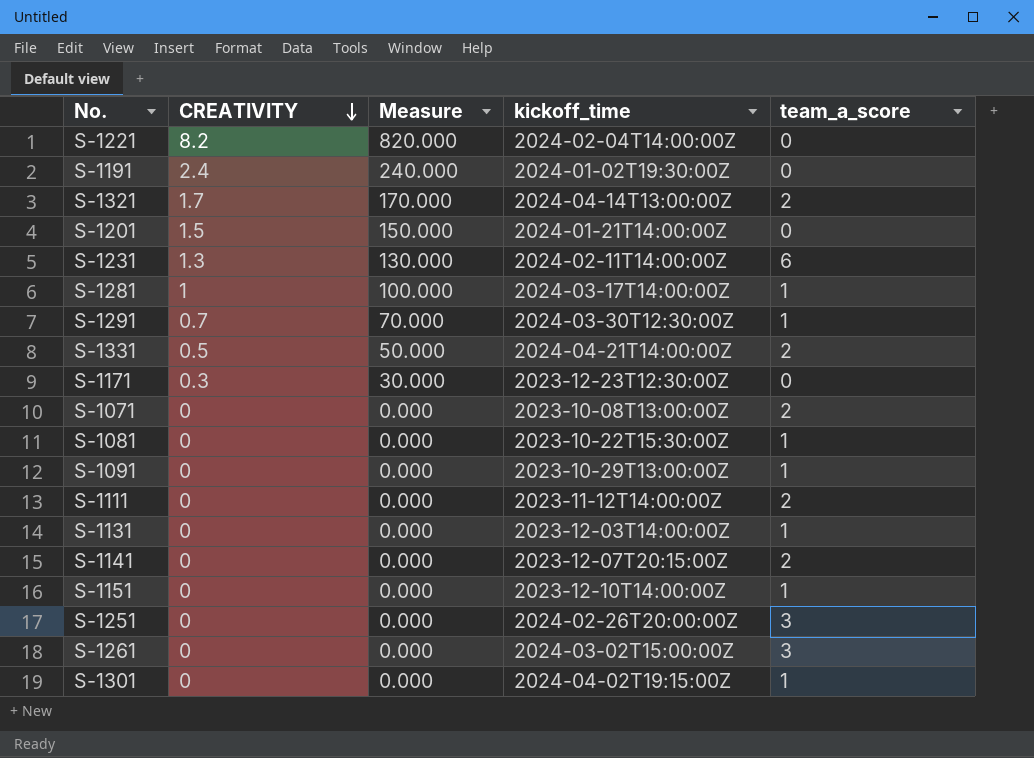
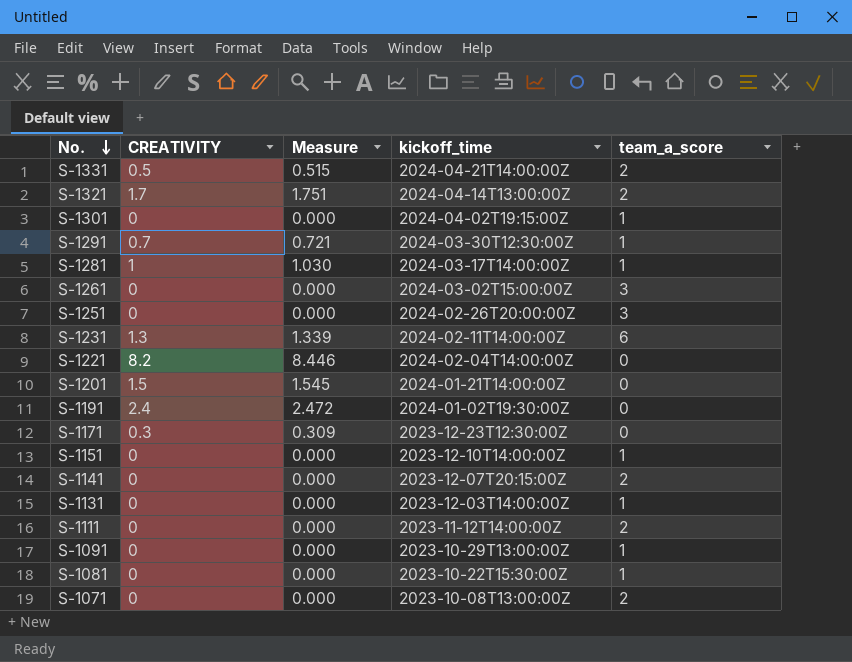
row order: CREATIVITY descending -> No. descending
column Measure | formula: [CREATIVITY] * 100 -> [CREATIVITY] * 1.03

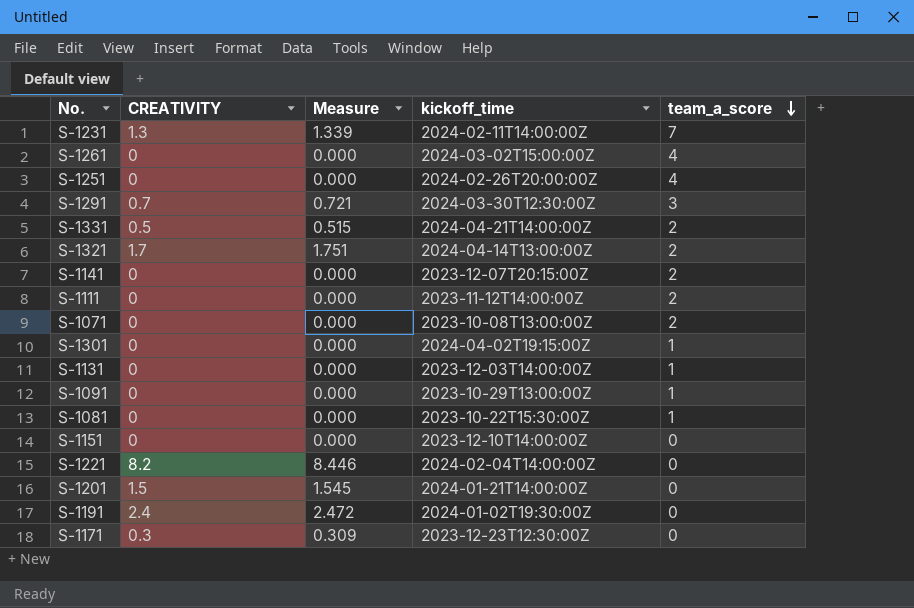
row order: No. descending -> team_a_score descending
row S-1281: 1 | 1.030 | 2024-03-17T14:00:00Z | 1 -> none
S-1231 | team_a_score: 6 -> 7
S-1261 | team_a_score: 3 -> 4
S-1251 | team_a_score: 3 -> 4
S-1291 | team_a_score: 1 -> 3
S-1151 | team_a_score: 1 -> 0

